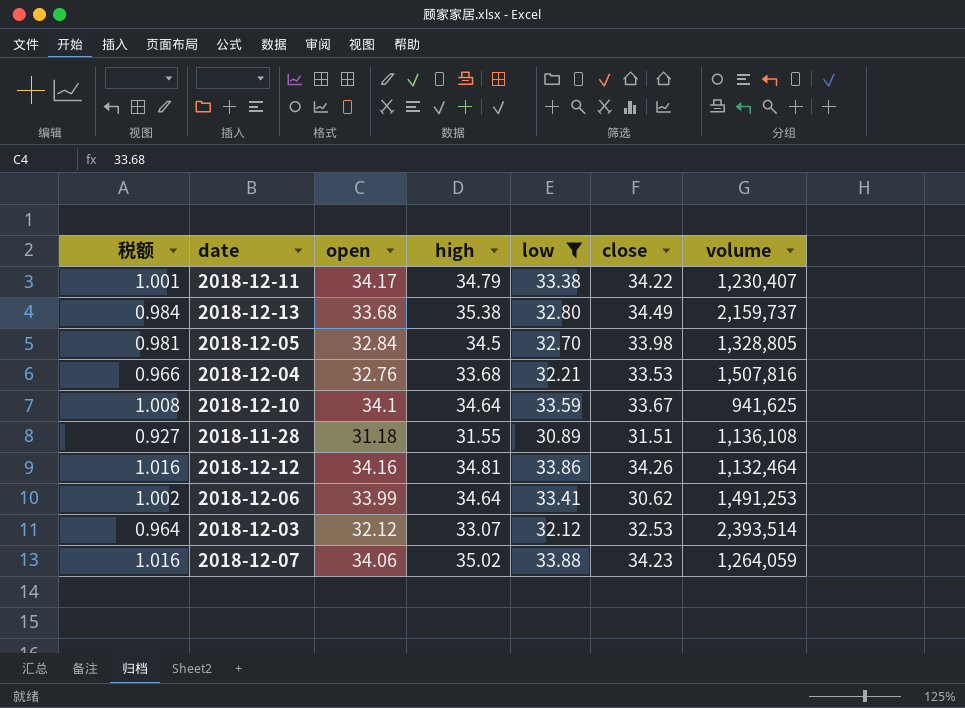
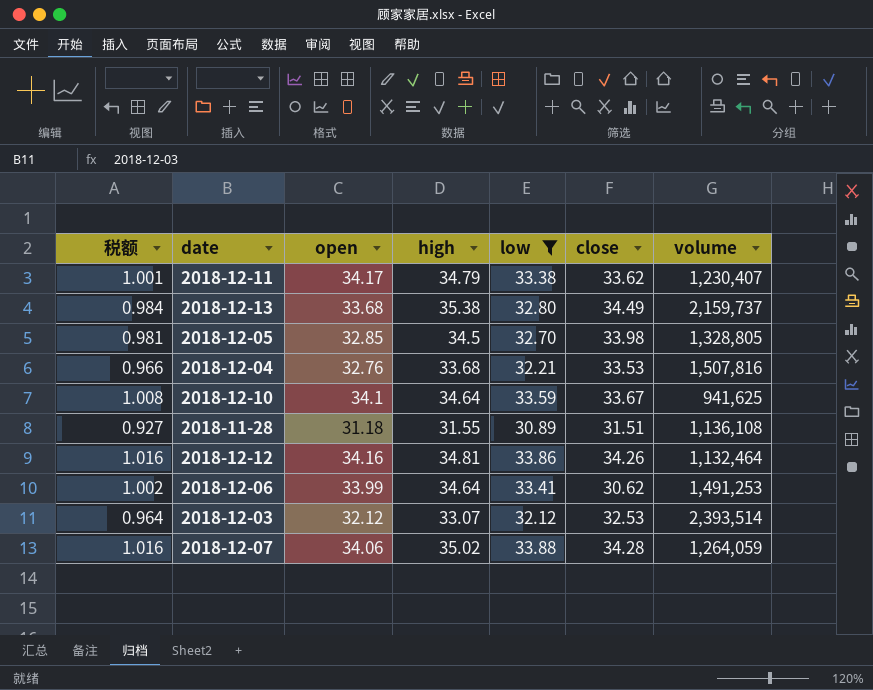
2018-12-11 | close: 34.22 -> 33.62
2018-12-05 | open: 32.84 -> 32.85
2018-12-07 | close: 34.23 -> 34.28

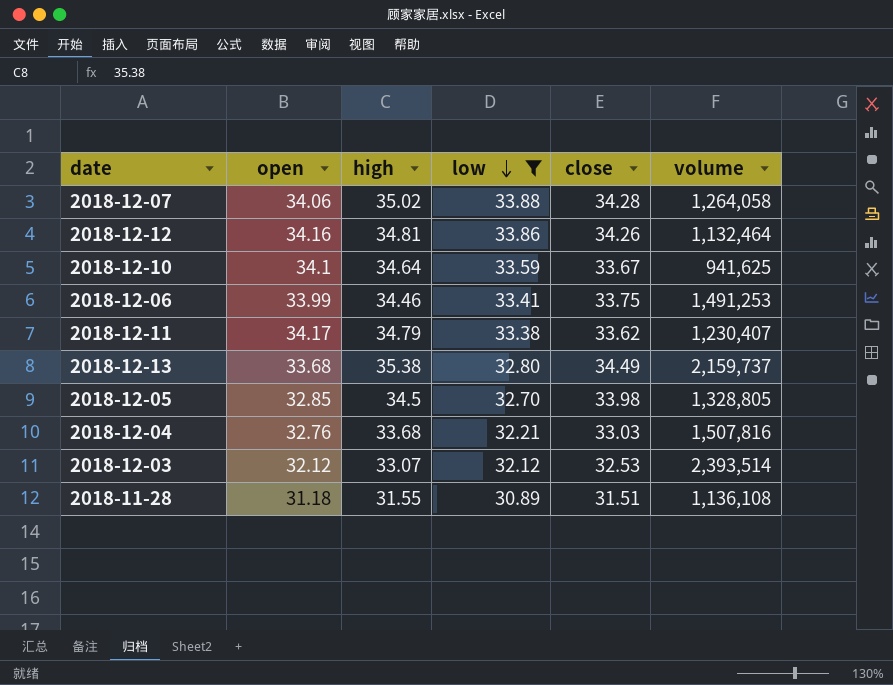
row order: none -> low descending
column 税额 | formula: [low] * 0.03 -> none
2018-12-07 | volume: 1,264,059 -> 1,264,058
2018-12-06 | high: 34.64 -> 34.46
2018-12-06 | close: 30.62 -> 33.75
2018-12-04 | close: 33.53 -> 33.03

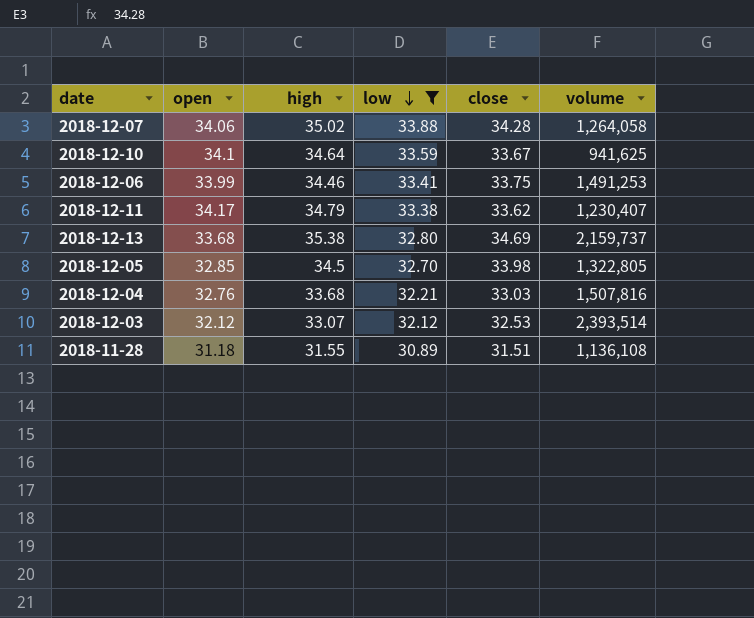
row 2018-12-12: 34.16 | 34.81 | 33.86 | 34.26 | 1,132,464 -> none
2018-12-13 | close: 34.49 -> 34.69
2018-12-05 | volume: 1,328,805 -> 1,322,805

